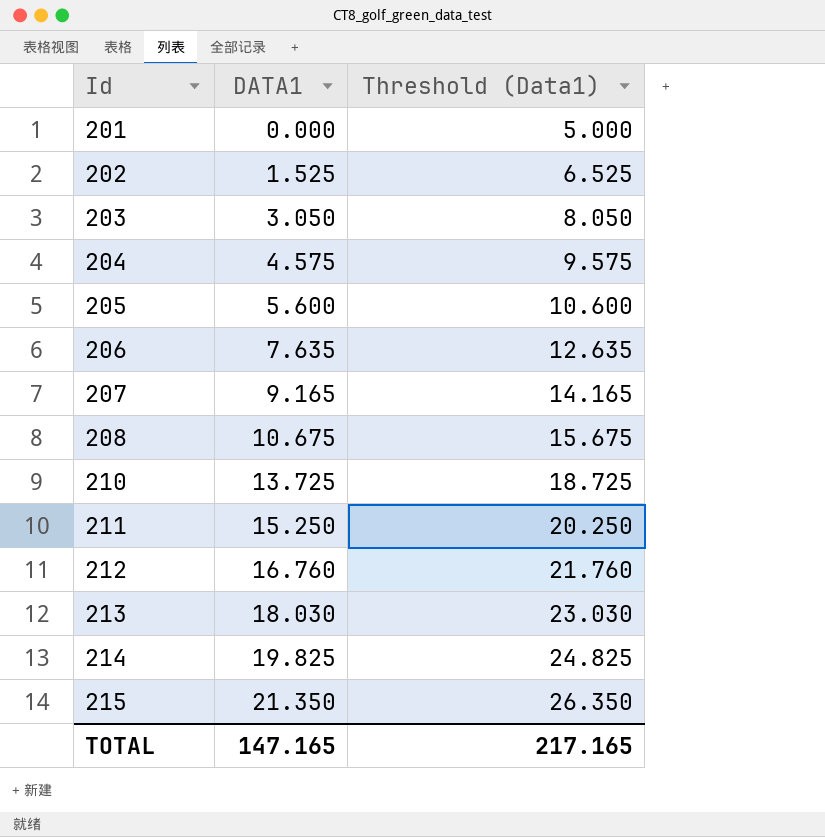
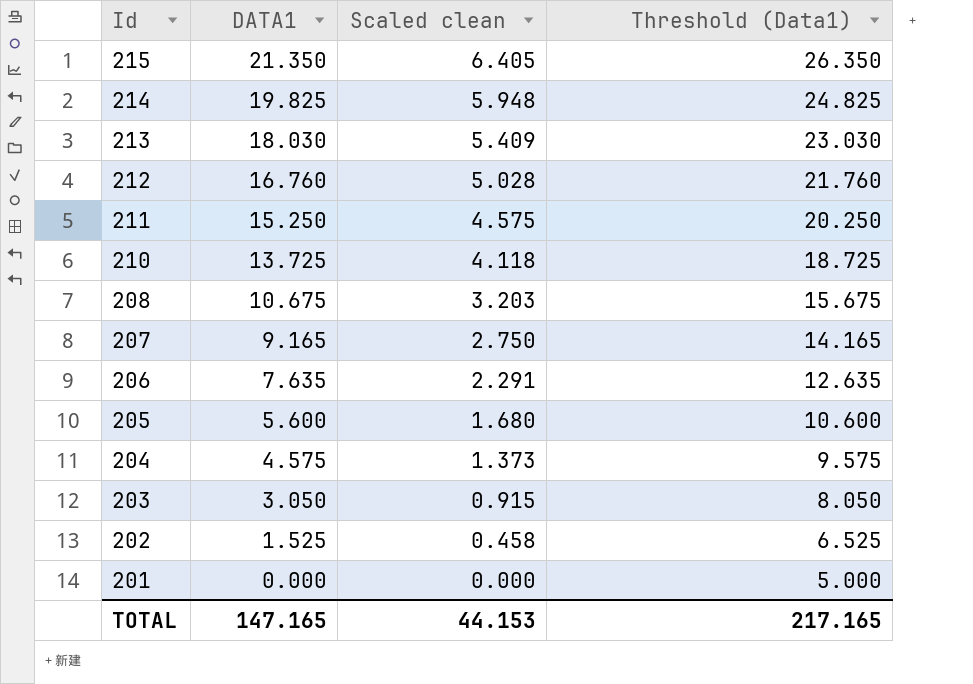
row order: Id ascending -> Id descending
column Scaled clean | formula: none -> [DATA1] * 0.3

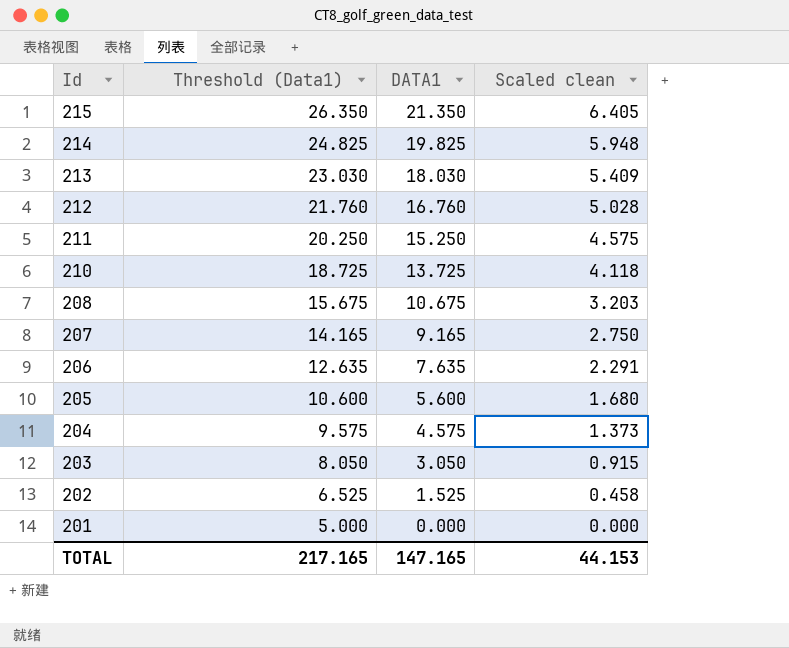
column Threshold (Data1) | position: 4 -> 2

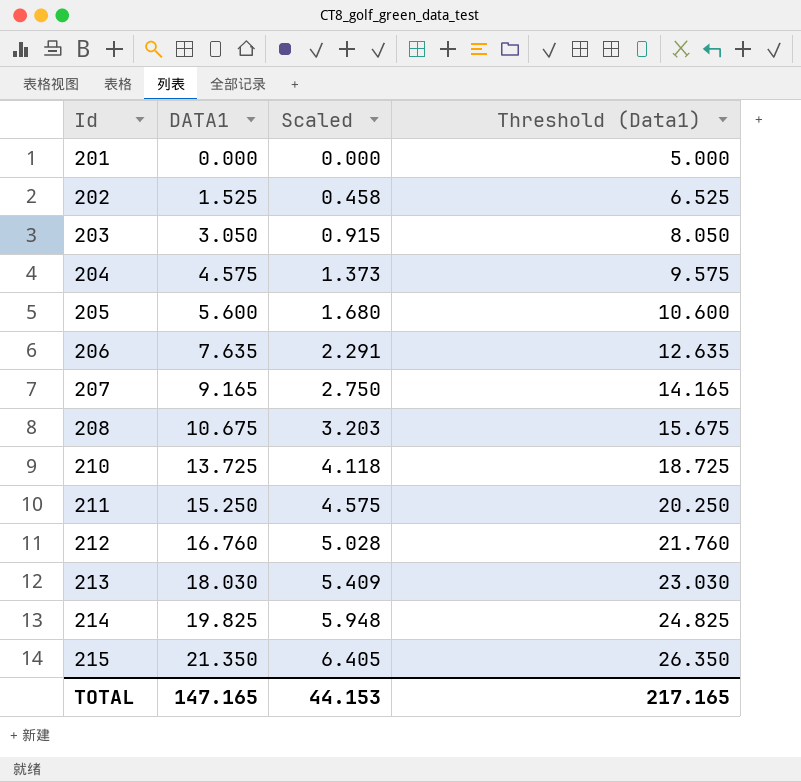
row order: Id descending -> Id ascending
column name: Scaled clean -> Scaled
column Threshold (Data1) | position: 2 -> 4

